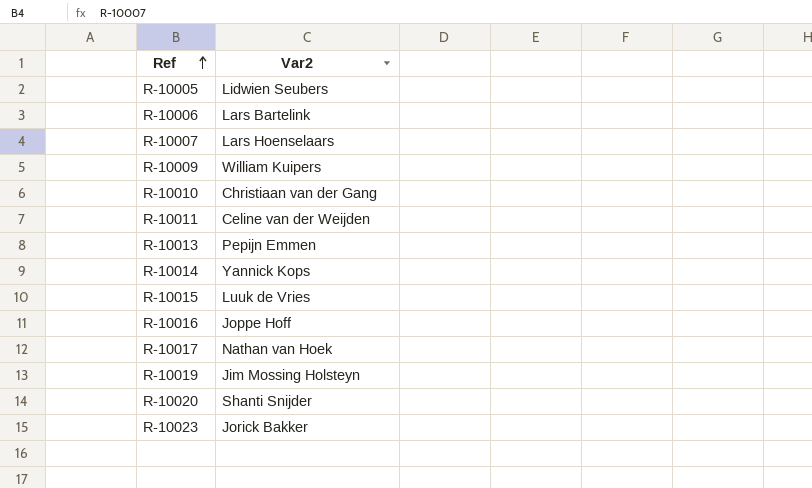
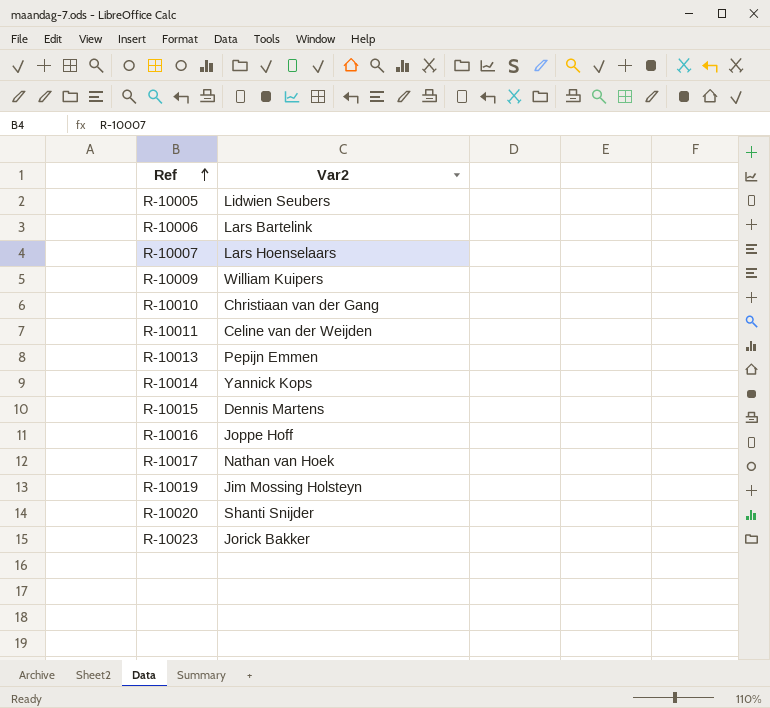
R-10015 | Var2: Luuk de Vries -> Dennis Martens

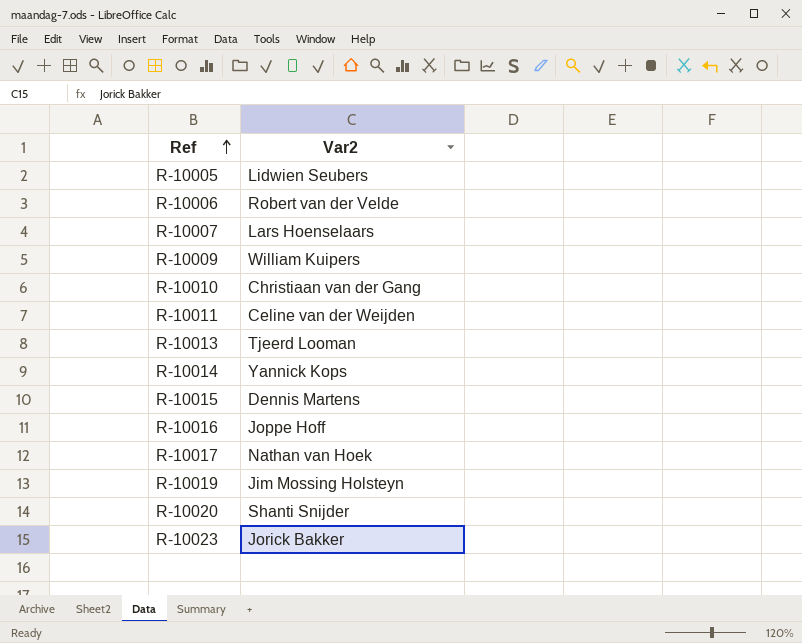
R-10006 | Var2: Lars Bartelink -> Robert van der Velde
R-10013 | Var2: Pepijn Emmen -> Tjeerd Looman

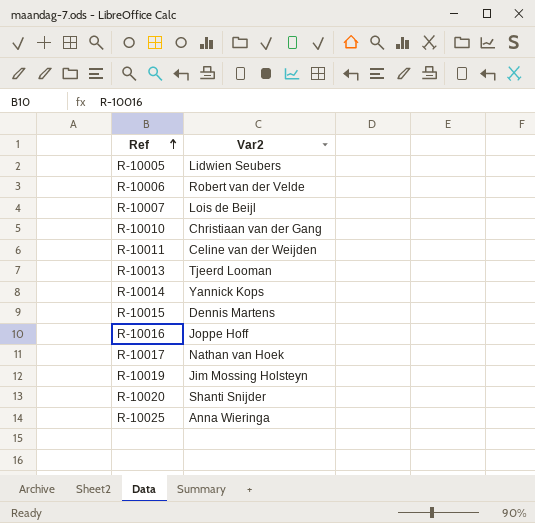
row R-10009: William Kuipers -> none
row R-10023: Jorick Bakker -> none
R-10007 | Var2: Lars Hoenselaars -> Lois de Beijl
row R-10025: none -> Anna Wieringa

